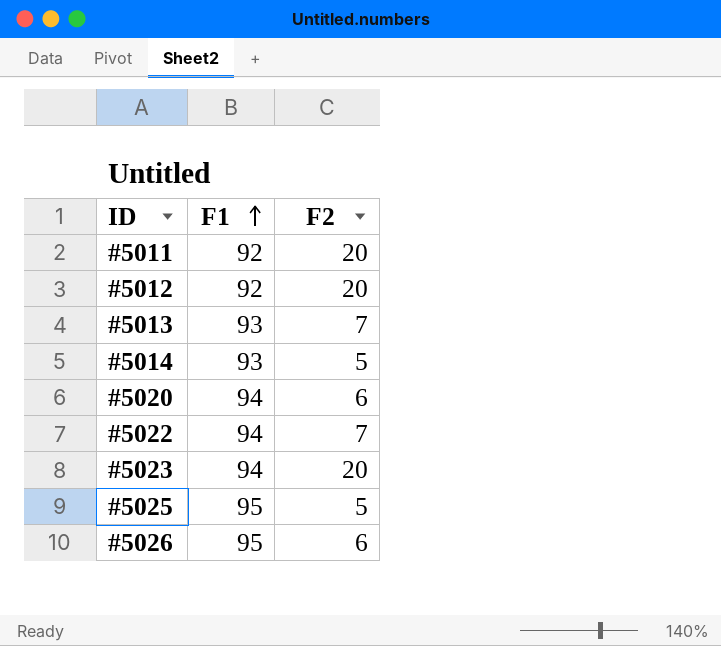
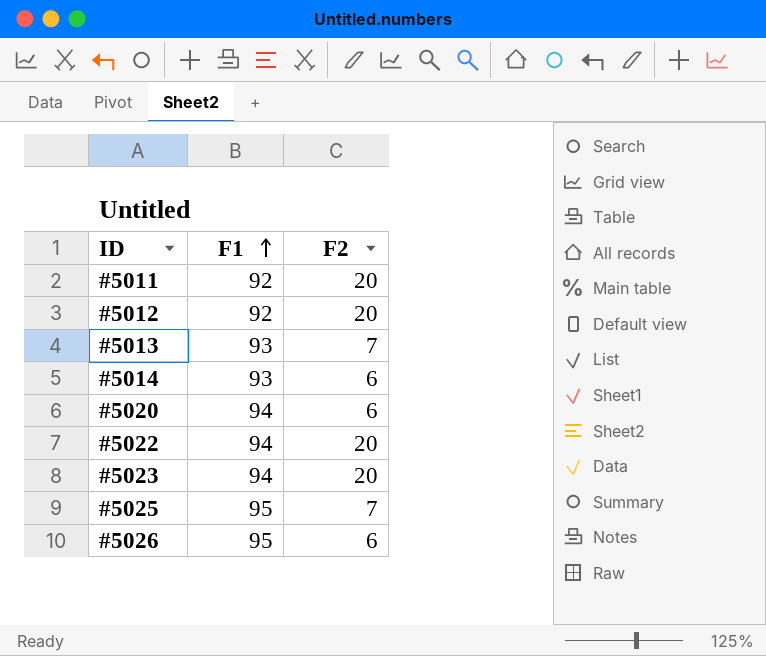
#5014 | F2: 5 -> 6
#5022 | F2: 7 -> 20
#5025 | F2: 5 -> 7

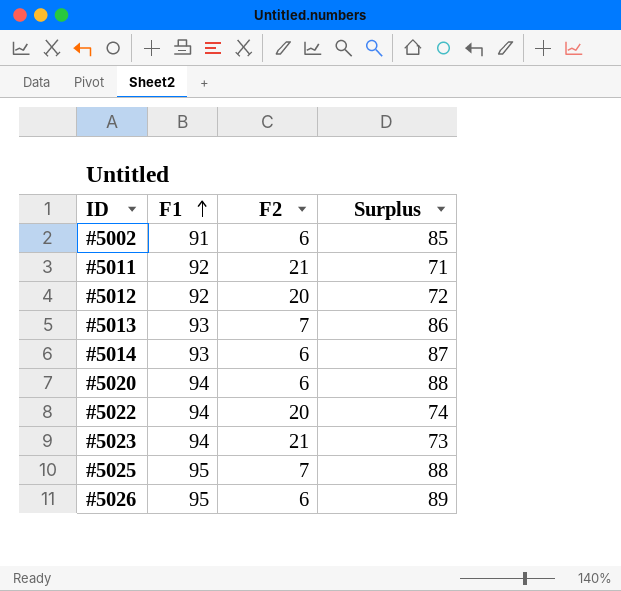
column Surplus | formula: none -> [F1] - [F2]
row #5002: none -> 91 | 6 | 85
#5011 | F2: 20 -> 21
#5023 | F2: 20 -> 21

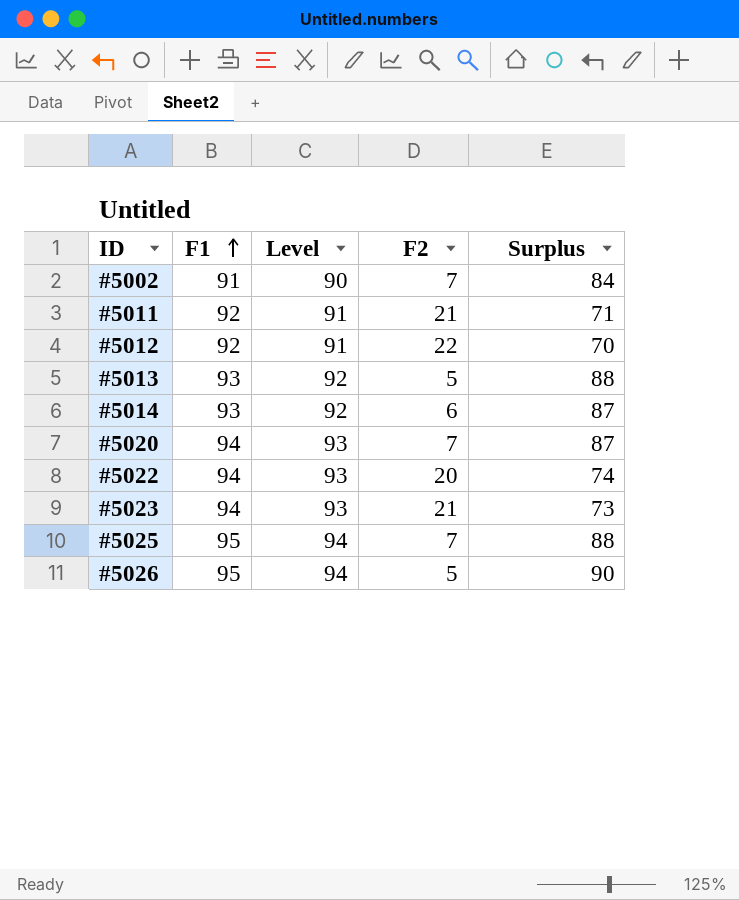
column Level | formula: none -> [F1] - 1
#5002 | F2: 6 -> 7
#5002 | Surplus: 85 -> 84
#5012 | F2: 20 -> 22
#5012 | Surplus: 72 -> 70
#5013 | F2: 7 -> 5
#5013 | Surplus: 86 -> 88
#5020 | F2: 6 -> 7
#5020 | Surplus: 88 -> 87
#5026 | F2: 6 -> 5
#5026 | Surplus: 89 -> 90

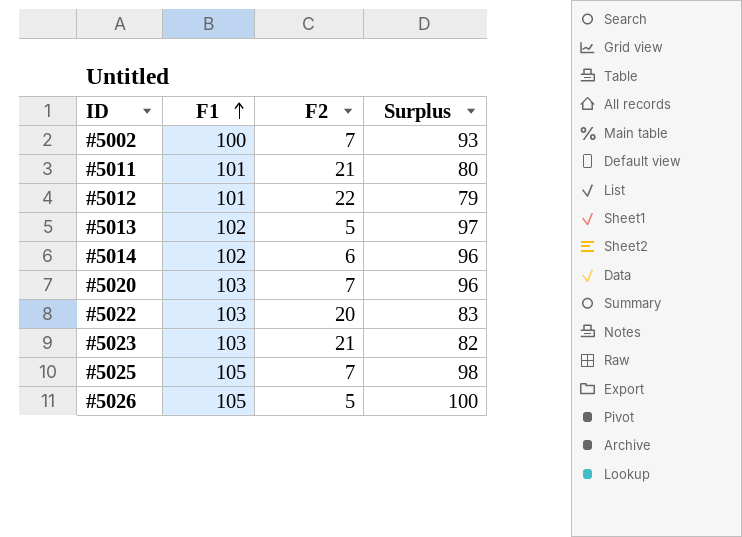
column Level | formula: [F1] - 1 -> none
#5002 | F1: 91 -> 100
#5002 | Surplus: 84 -> 93
#5011 | F1: 92 -> 101
#5011 | Surplus: 71 -> 80
#5012 | F1: 92 -> 101
#5012 | Surplus: 70 -> 79
#5013 | F1: 93 -> 102
#5013 | Surplus: 88 -> 97
#5014 | F1: 93 -> 102
#5014 | Surplus: 87 -> 96
#5020 | F1: 94 -> 103
#5020 | Surplus: 87 -> 96
#5022 | F1: 94 -> 103
#5022 | Surplus: 74 -> 83
#5023 | F1: 94 -> 103
#5023 | Surplus: 73 -> 82
#5025 | F1: 95 -> 105
#5025 | Surplus: 88 -> 98
#5026 | F1: 95 -> 105
#5026 | Surplus: 90 -> 100

